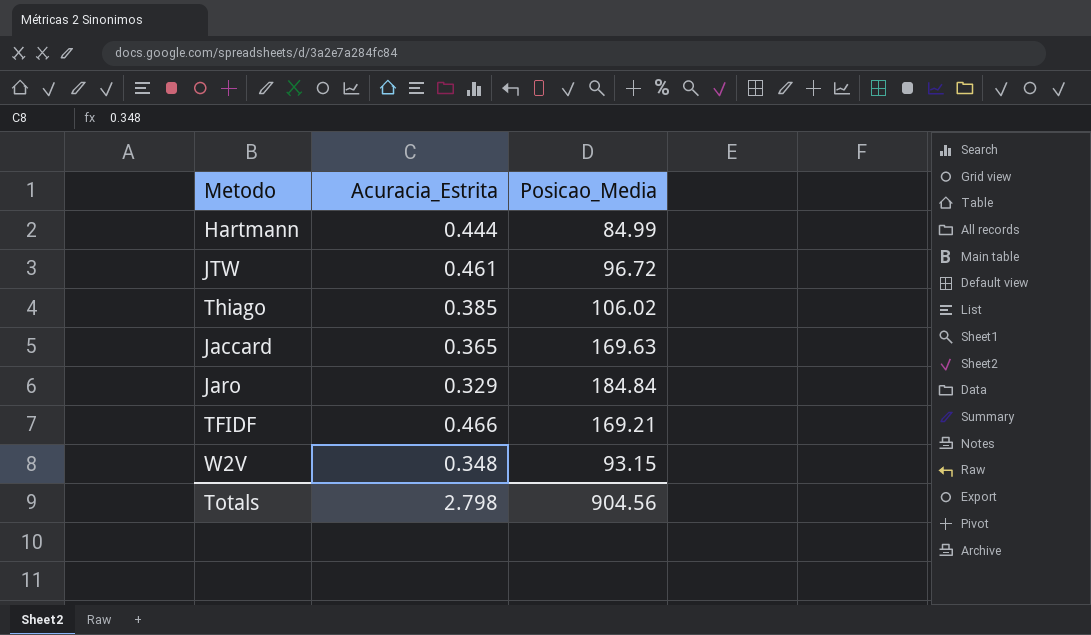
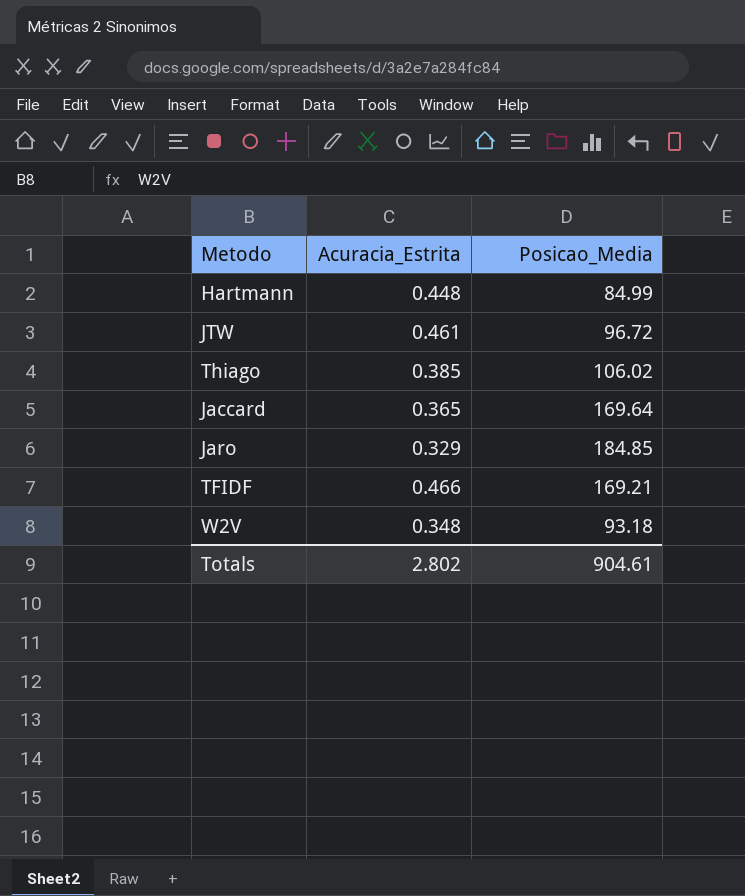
Hartmann | Acuracia_Estrita: 0.444 -> 0.448
Jaccard | Posicao_Media: 169.63 -> 169.64
Jaro | Posicao_Media: 184.84 -> 184.85
W2V | Posicao_Media: 93.15 -> 93.18
Totals | Acuracia_Estrita: 2.798 -> 2.802
Totals | Posicao_Media: 904.56 -> 904.61

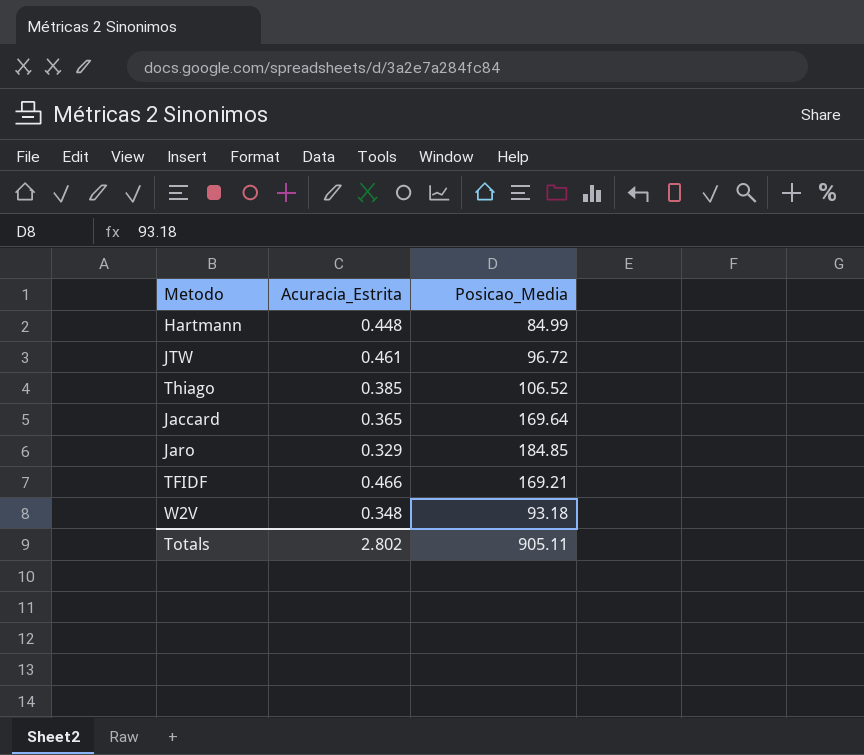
Thiago | Posicao_Media: 106.02 -> 106.52
Totals | Posicao_Media: 904.61 -> 905.11

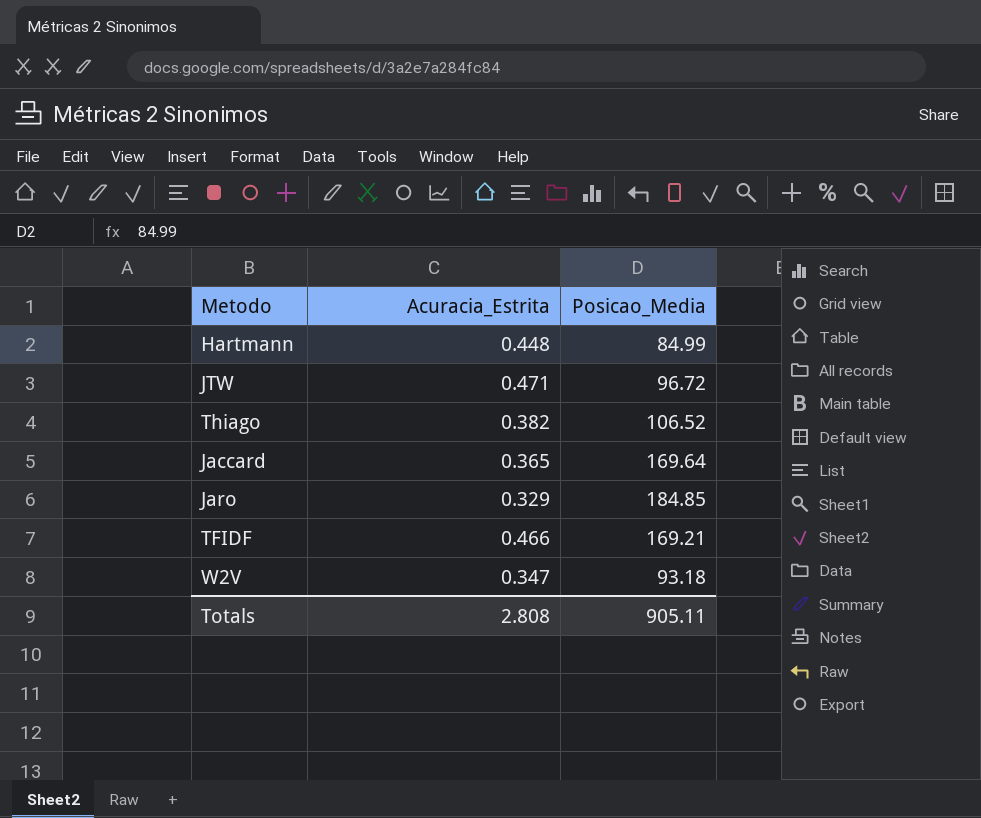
JTW | Acuracia_Estrita: 0.461 -> 0.471
Thiago | Acuracia_Estrita: 0.385 -> 0.382
W2V | Acuracia_Estrita: 0.348 -> 0.347
Totals | Acuracia_Estrita: 2.802 -> 2.808

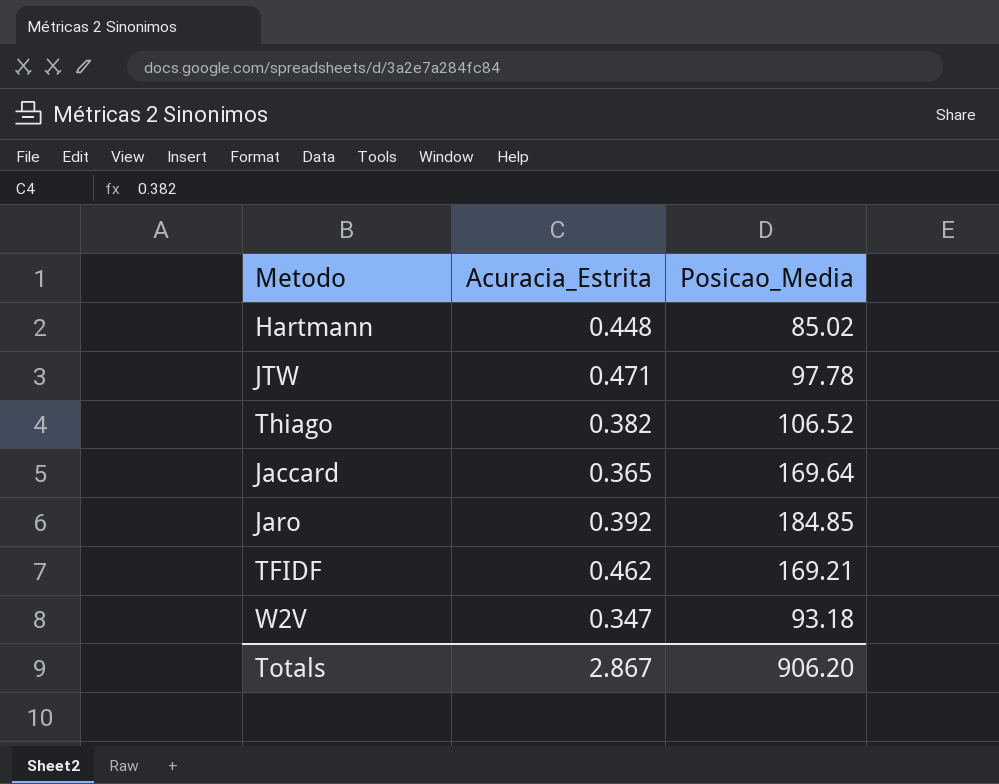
Hartmann | Posicao_Media: 84.99 -> 85.02
JTW | Posicao_Media: 96.72 -> 97.78
Jaro | Acuracia_Estrita: 0.329 -> 0.392
TFIDF | Acuracia_Estrita: 0.466 -> 0.462
Totals | Acuracia_Estrita: 2.808 -> 2.867
Totals | Posicao_Media: 905.11 -> 906.20

